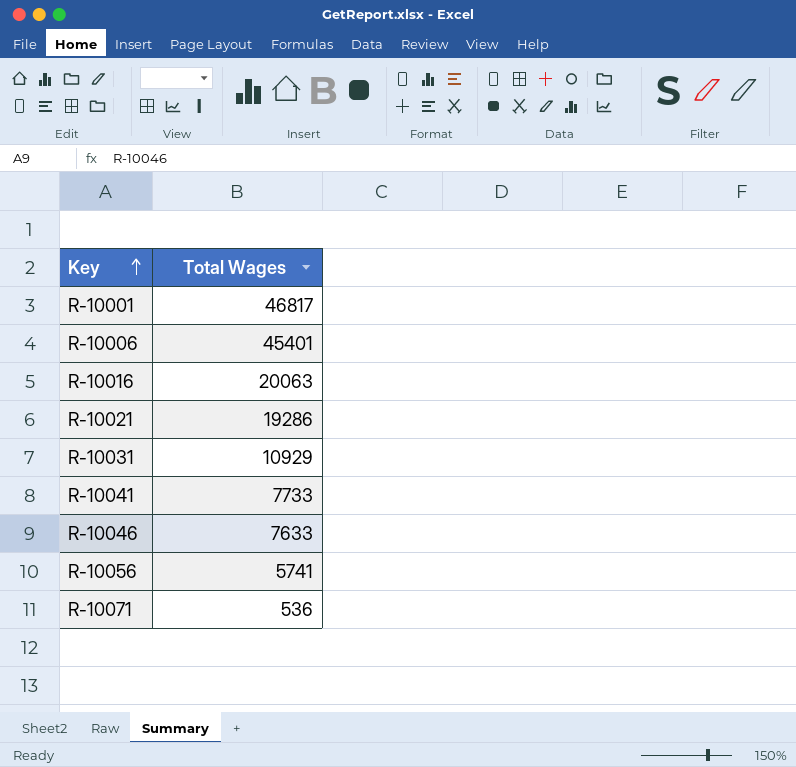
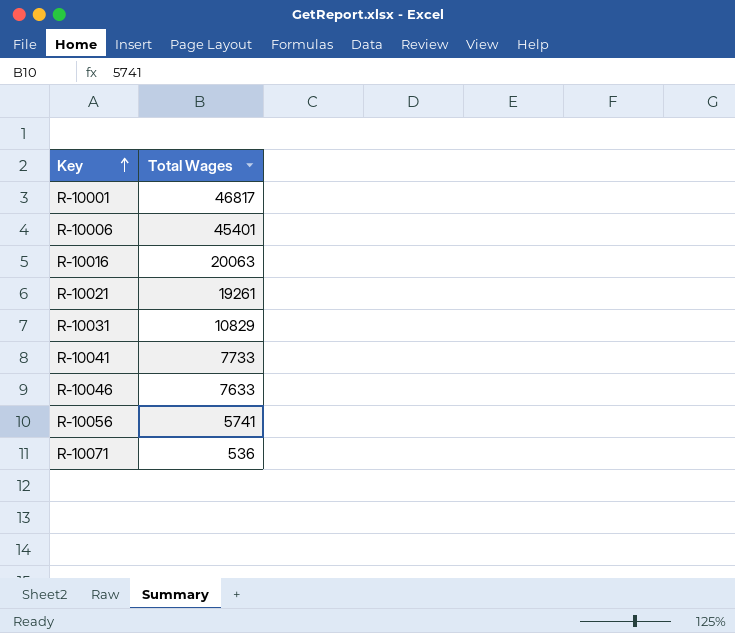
R-10021 | Total Wages: 19286 -> 19261
R-10031 | Total Wages: 10929 -> 10829

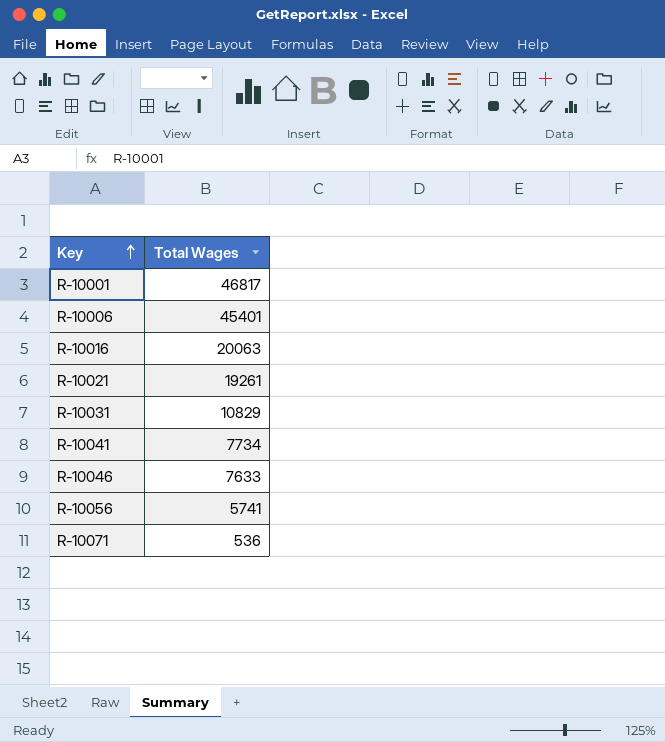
R-10041 | Total Wages: 7733 -> 7734

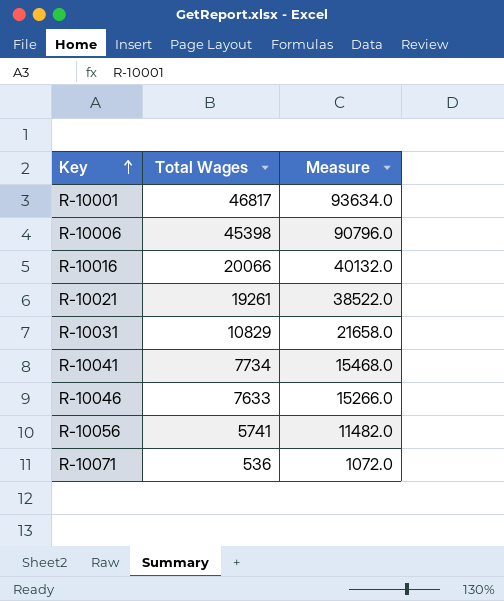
column Measure | formula: none -> [Total Wages] * 2
R-10006 | Total Wages: 45401 -> 45398
R-10016 | Total Wages: 20063 -> 20066

